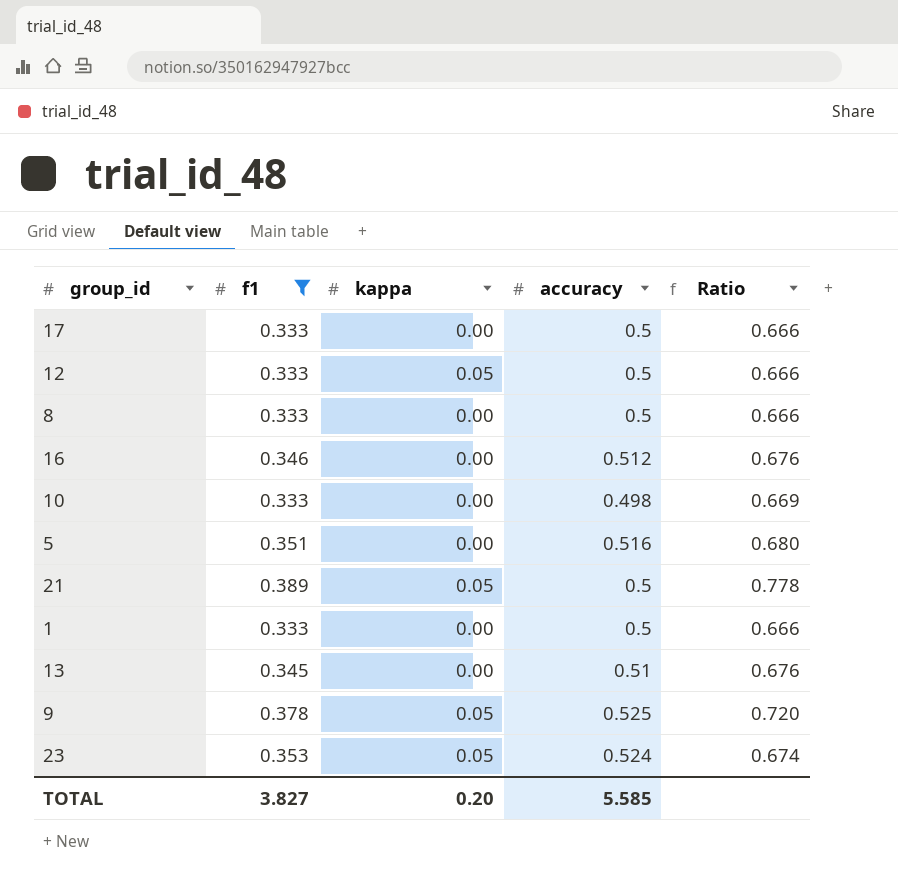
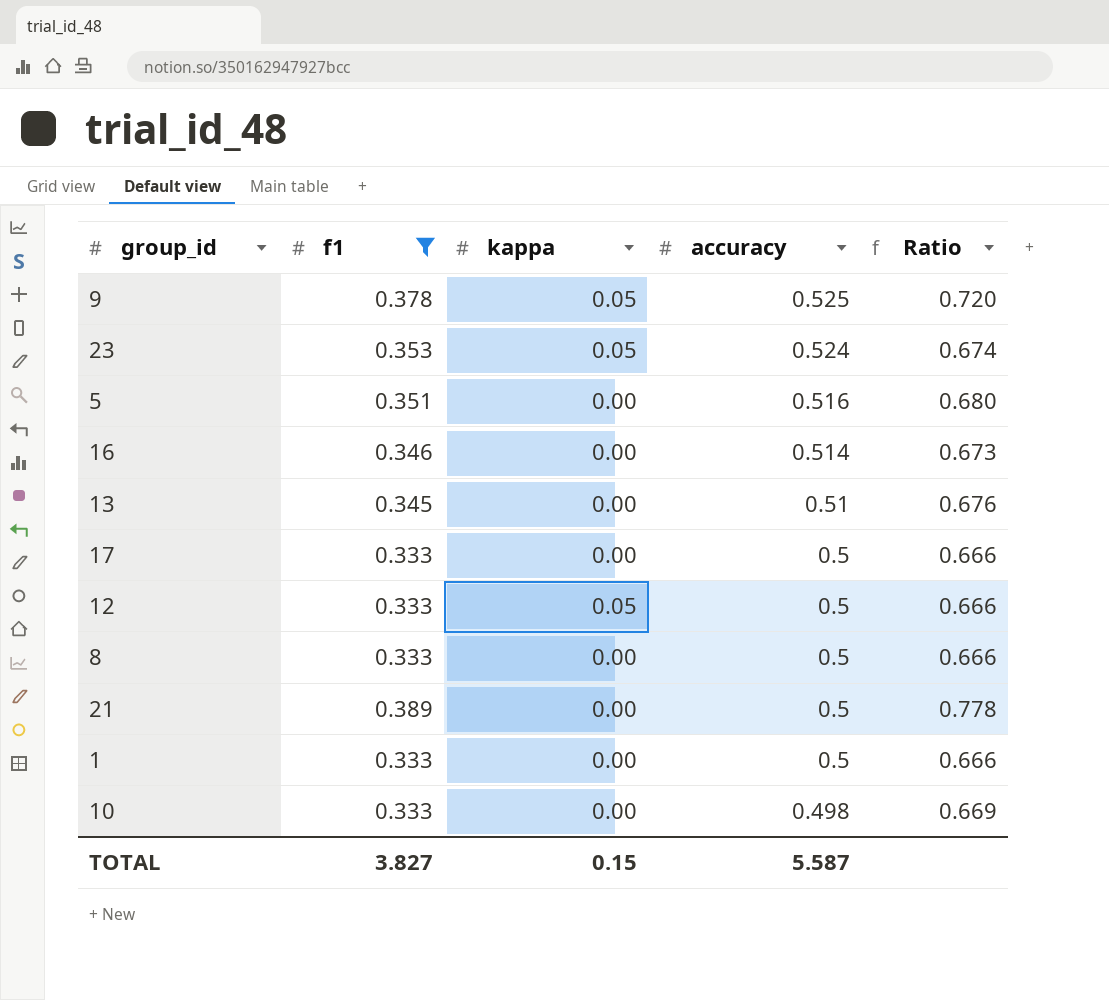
row order: none -> accuracy descending
16 | accuracy: 0.512 -> 0.514
16 | Ratio: 0.676 -> 0.673
21 | kappa: 0.05 -> 0.00
TOTAL | kappa: 0.20 -> 0.15
TOTAL | accuracy: 5.585 -> 5.587

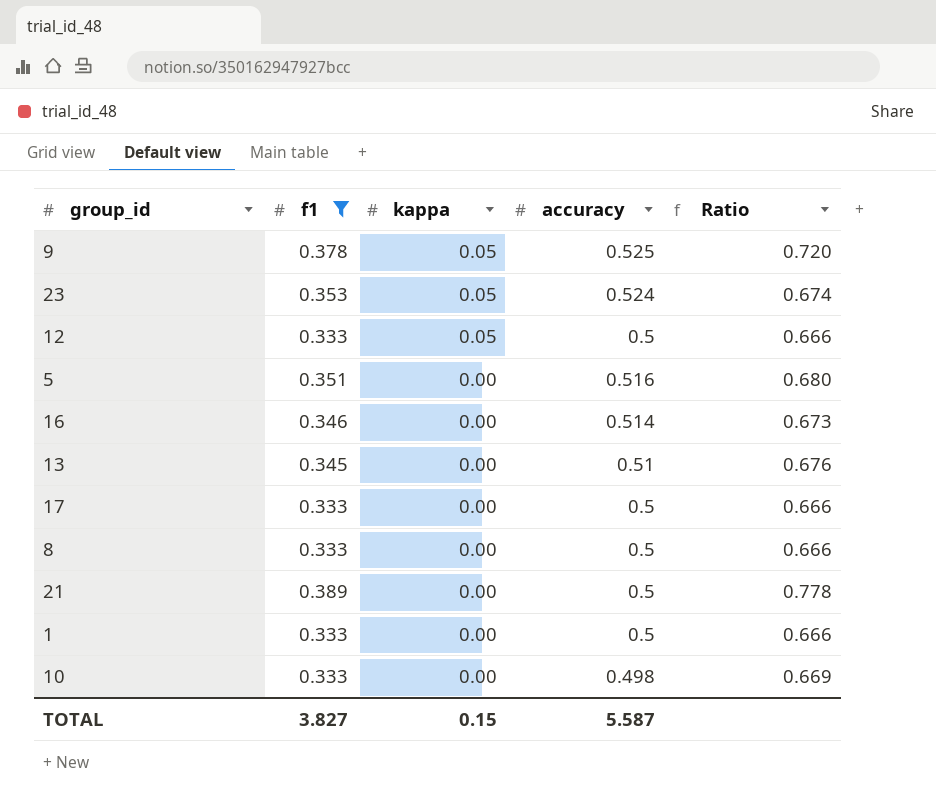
row order: accuracy descending -> kappa descending

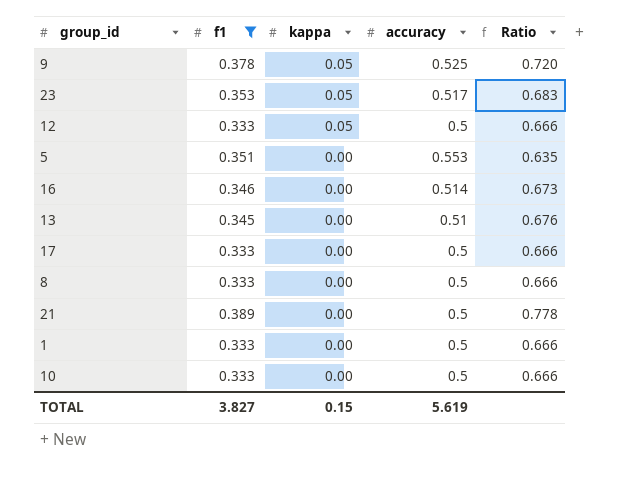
23 | accuracy: 0.524 -> 0.517
23 | Ratio: 0.674 -> 0.683
5 | accuracy: 0.516 -> 0.553
5 | Ratio: 0.680 -> 0.635
10 | accuracy: 0.498 -> 0.5
10 | Ratio: 0.669 -> 0.666
TOTAL | accuracy: 5.587 -> 5.619

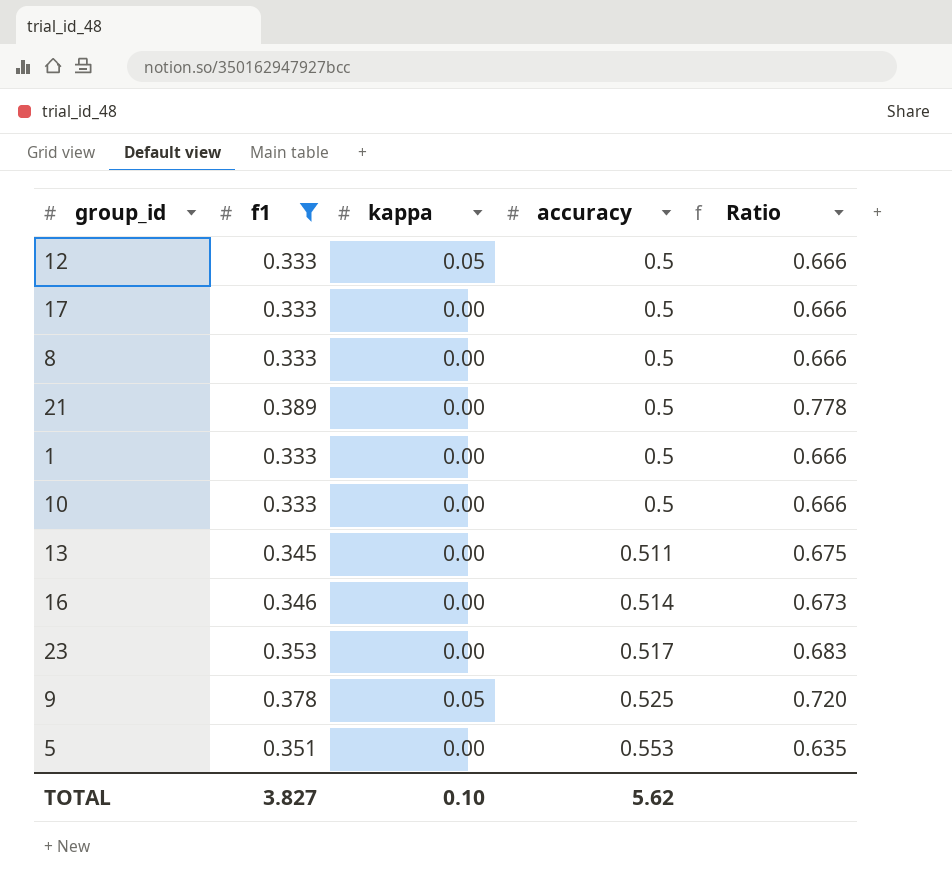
row order: kappa descending -> accuracy ascending
13 | accuracy: 0.51 -> 0.511
13 | Ratio: 0.676 -> 0.675
23 | kappa: 0.05 -> 0.00
TOTAL | kappa: 0.15 -> 0.10
TOTAL | accuracy: 5.619 -> 5.62

